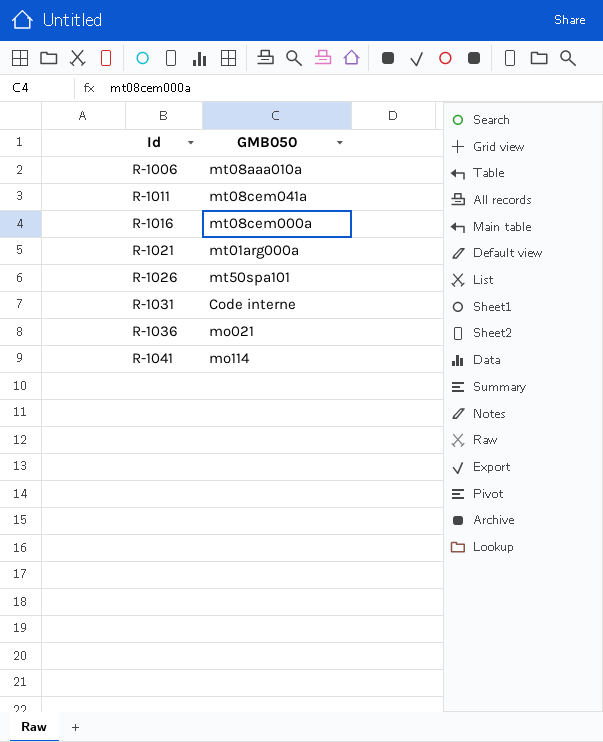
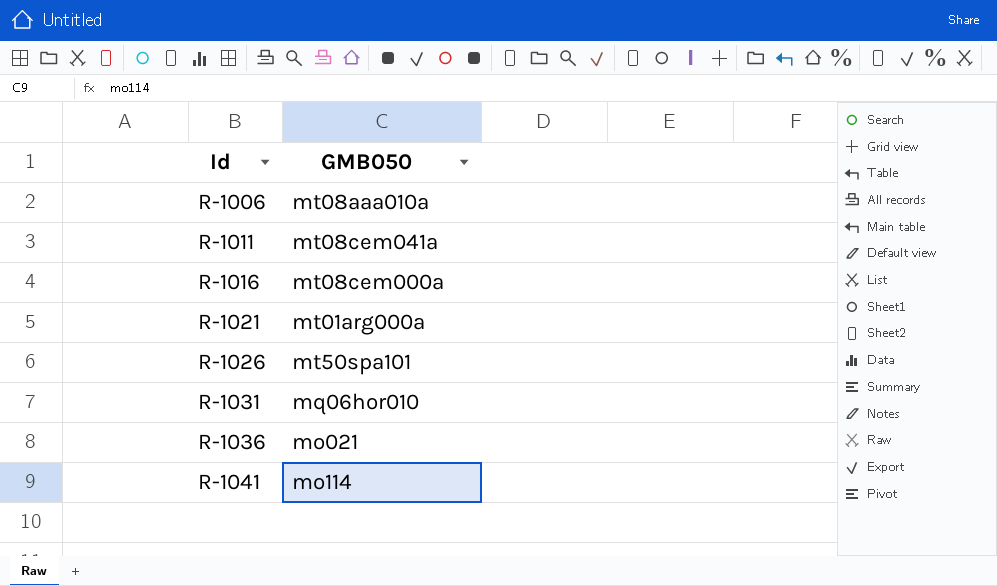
R-1031 | GMB050: Code interne -> mq06hor010

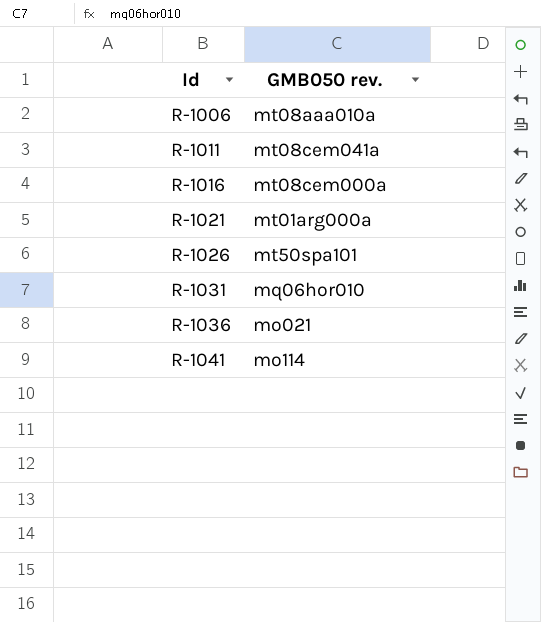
column name: GMB050 -> GMB050 rev.

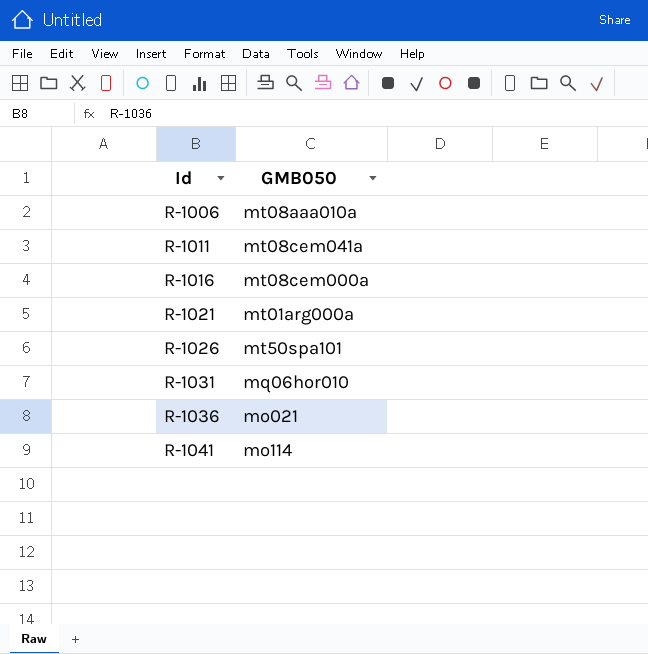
column name: GMB050 rev. -> GMB050

